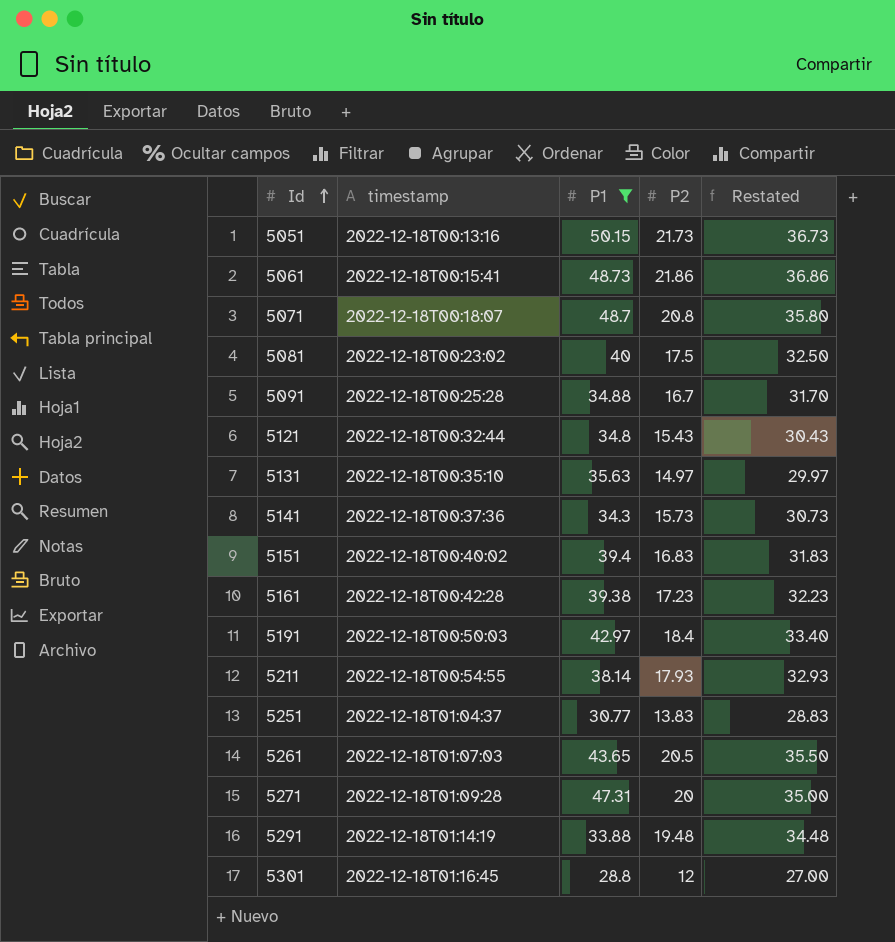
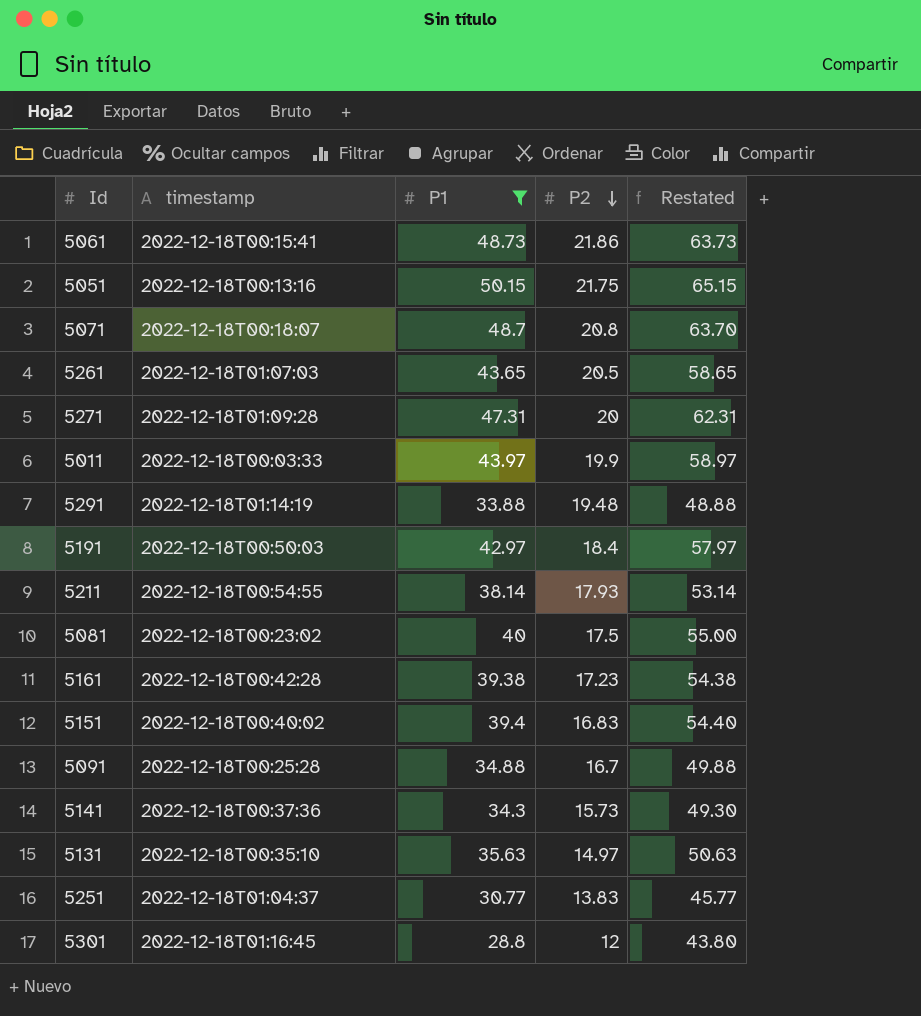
row order: Id ascending -> P2 descending
column Restated | formula: [P2] + 15 -> [P1] + 15
row 5121: 2022-12-18T00:32:44 | 34.8 | 15.43 | 30.43 -> none
5051 | P2: 21.73 -> 21.75
row 5011: none -> 2022-12-18T00:03:33 | 43.97 | 19.9 | 58.97

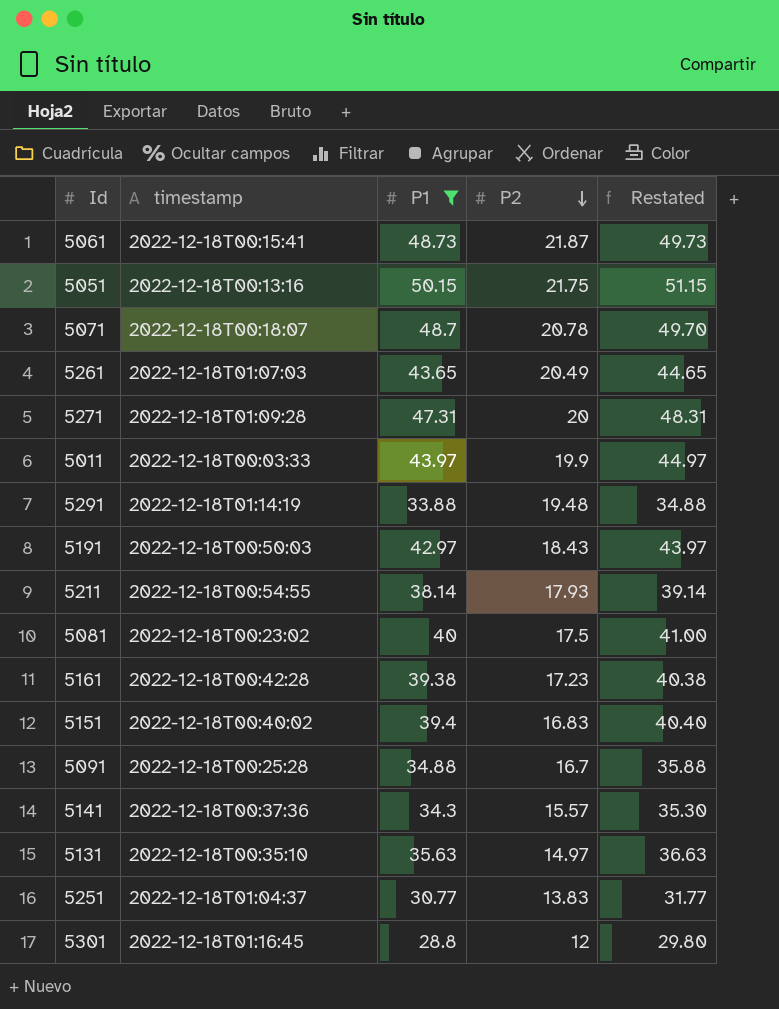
column Restated | formula: [P1] + 15 -> [P1] + 1
5061 | P2: 21.86 -> 21.87
5071 | P2: 20.8 -> 20.78
5261 | P2: 20.5 -> 20.49
5191 | P2: 18.4 -> 18.43
5141 | P2: 15.73 -> 15.57

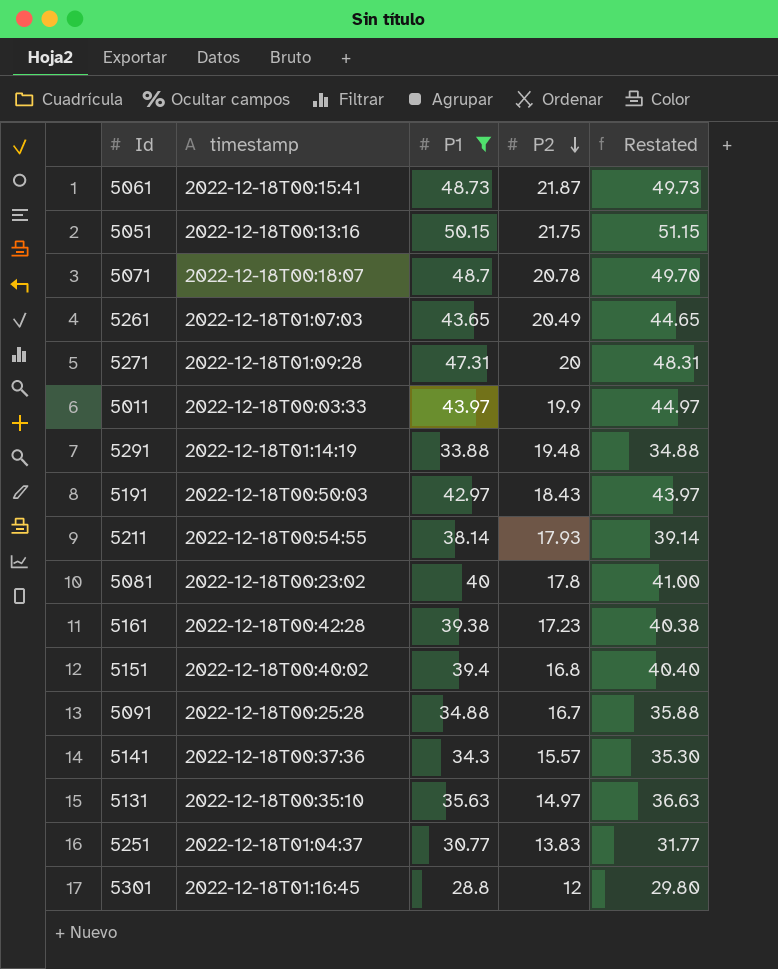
5081 | P2: 17.5 -> 17.8
5151 | P2: 16.83 -> 16.8

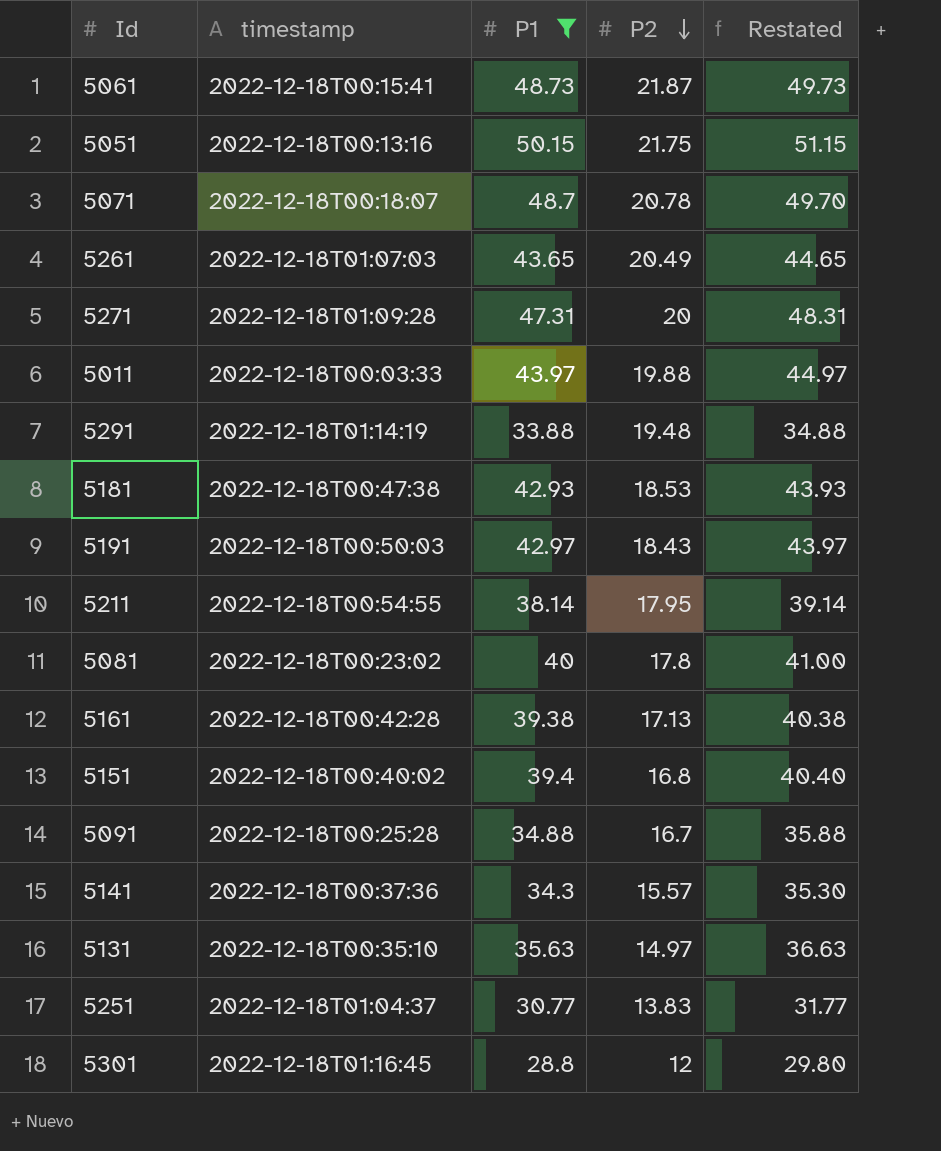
5011 | P2: 19.9 -> 19.88
row 5181: none -> 2022-12-18T00:47:38 | 42.93 | 18.53 | 43.93
5211 | P2: 17.93 -> 17.95
5161 | P2: 17.23 -> 17.13

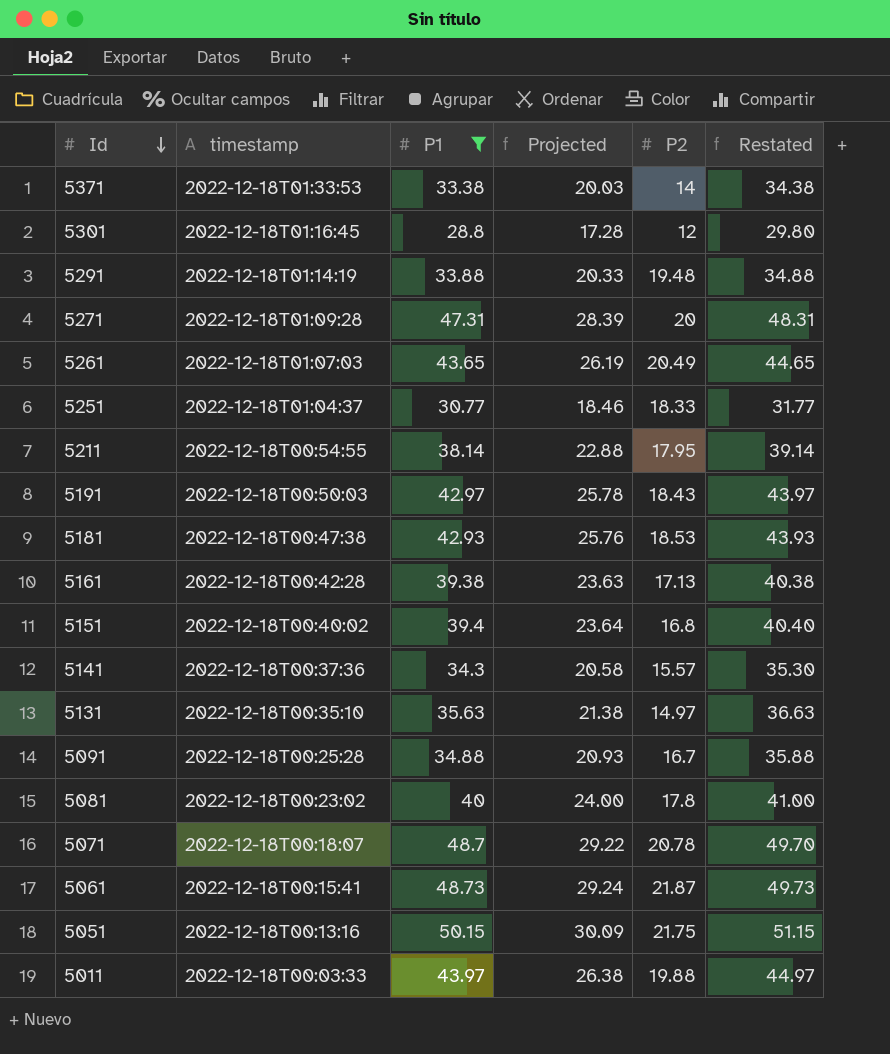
row order: P2 descending -> Id descending
column Projected | formula: none -> [P1] * 0.6
row 5371: none -> 2022-12-18T01:33:53 | 33.38 | 20.03 | 14 | 34.38
5251 | P2: 13.83 -> 18.33

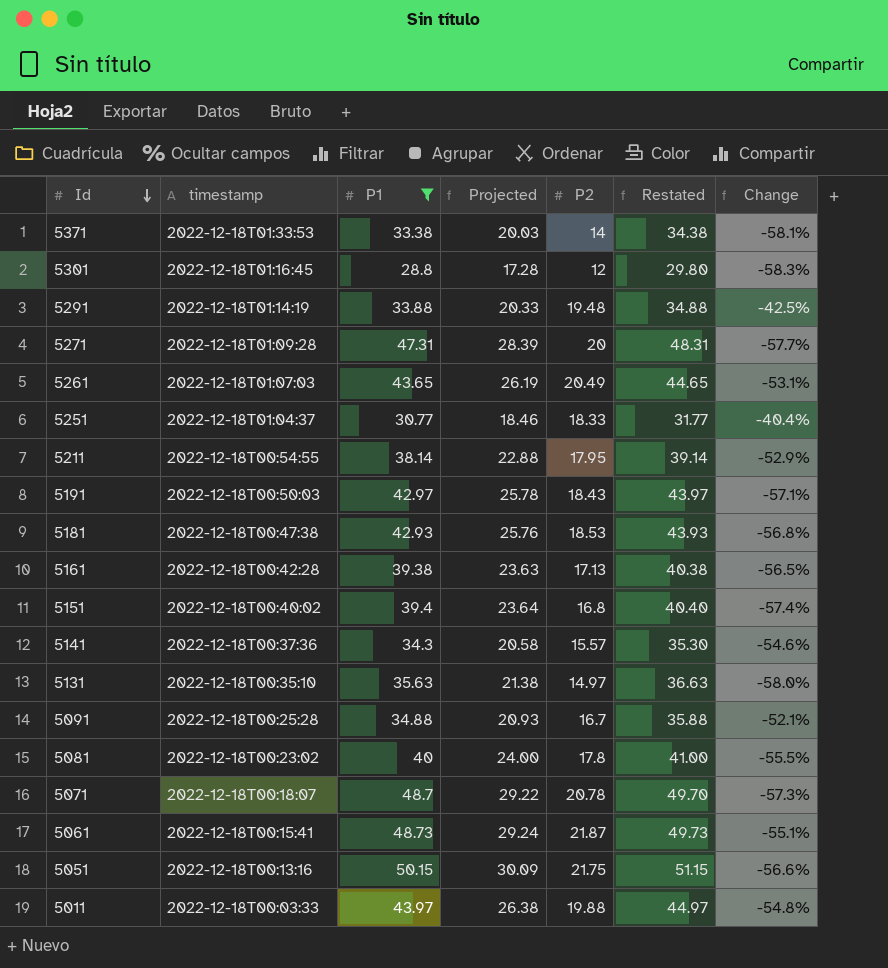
column Change | formula: none -> ([P2] - [P1]) / [P1]

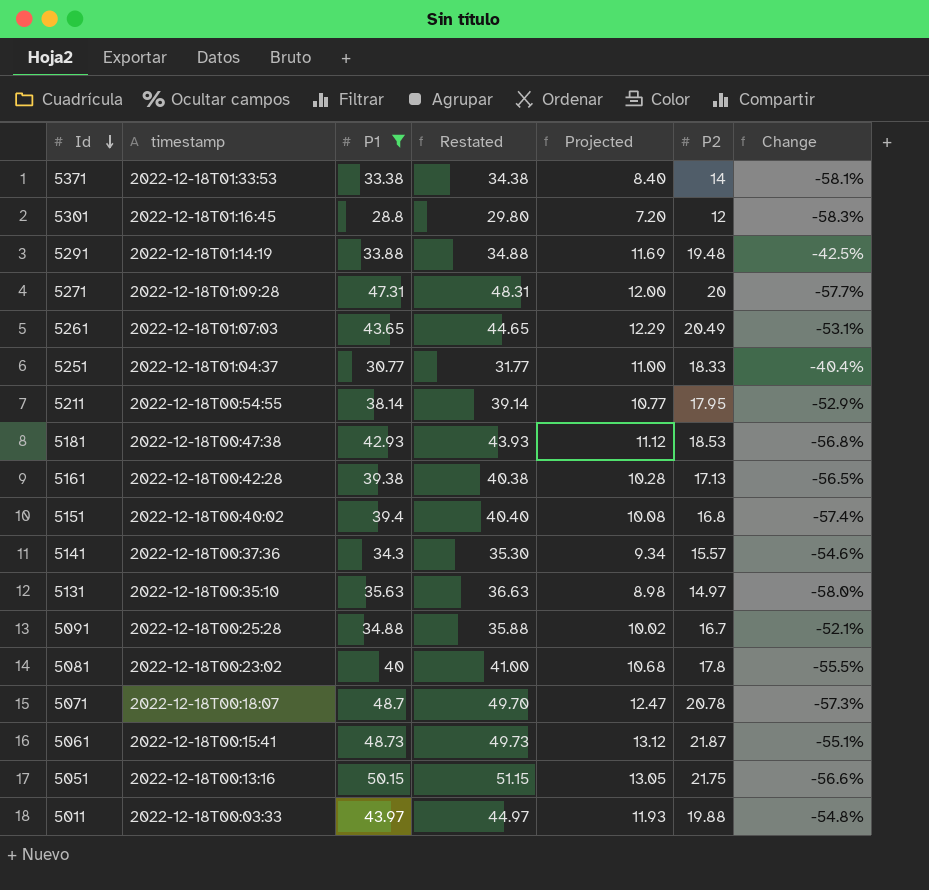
column Restated | position: 6 -> 4
column Projected | formula: [P1] * 0.6 -> [P2] * 0.6
row 5191: 2022-12-18T00:50:03 | 42.97 | 25.78 | 18.43 | 43.97 | -57.1% -> none

